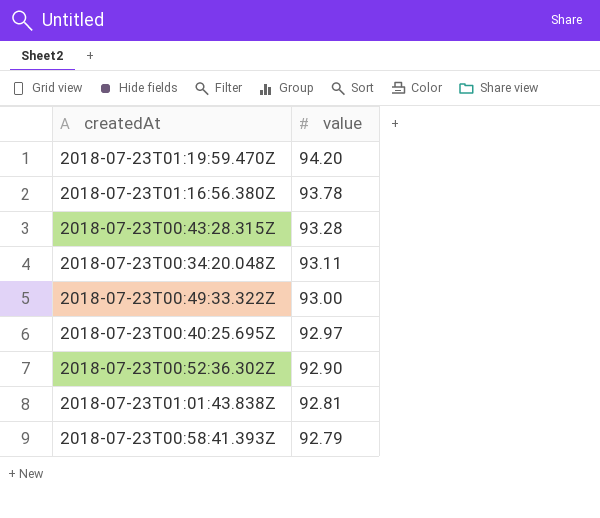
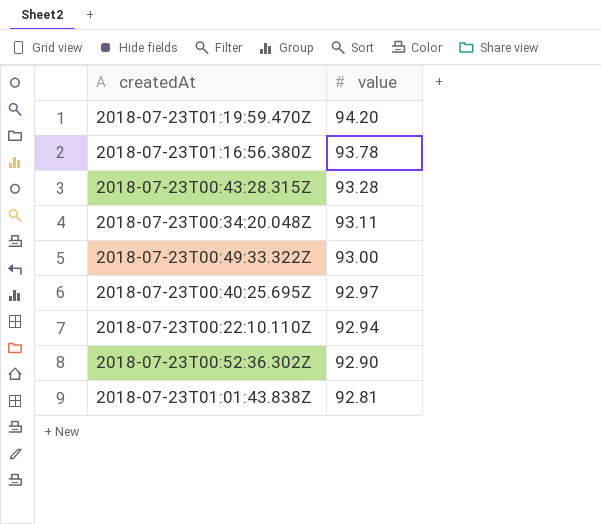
row 2018-07-23T00:58:41.393Z: 92.79 -> none
row 2018-07-23T00:22:10.110Z: none -> 92.94

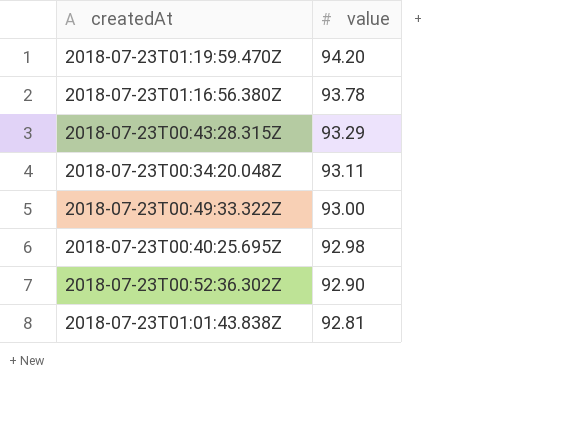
row 2018-07-23T00:22:10.110Z: 92.94 -> none
2018-07-23T00:43:28.315Z | value: 93.28 -> 93.29
2018-07-23T00:40:25.695Z | value: 92.97 -> 92.98

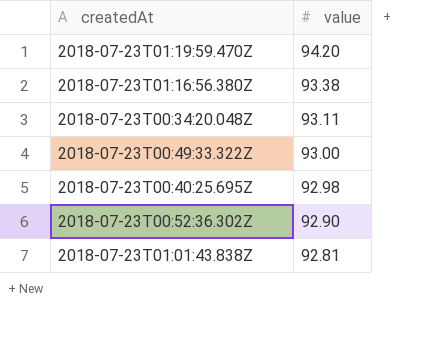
row 2018-07-23T00:43:28.315Z: 93.29 -> none
2018-07-23T01:16:56.380Z | value: 93.78 -> 93.38

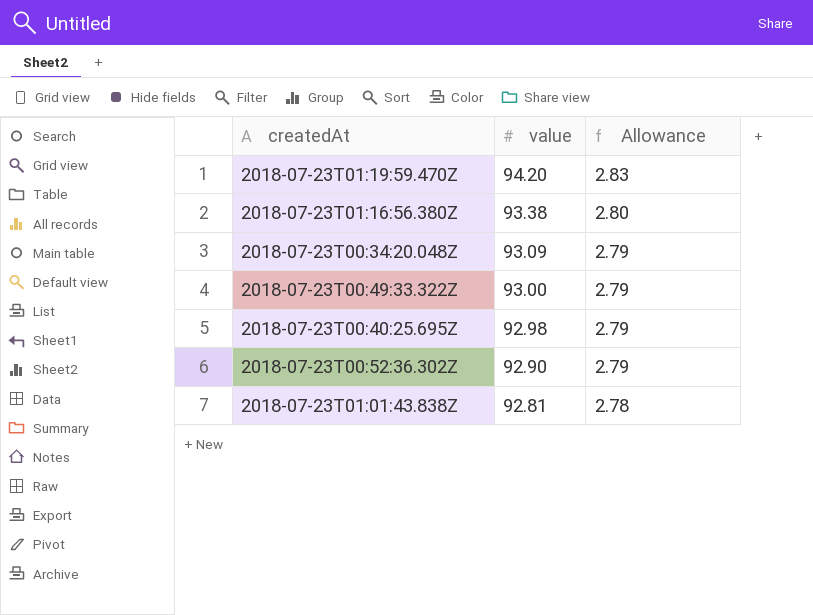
column Allowance | formula: none -> [value] * 0.03
2018-07-23T00:34:20.048Z | value: 93.11 -> 93.09

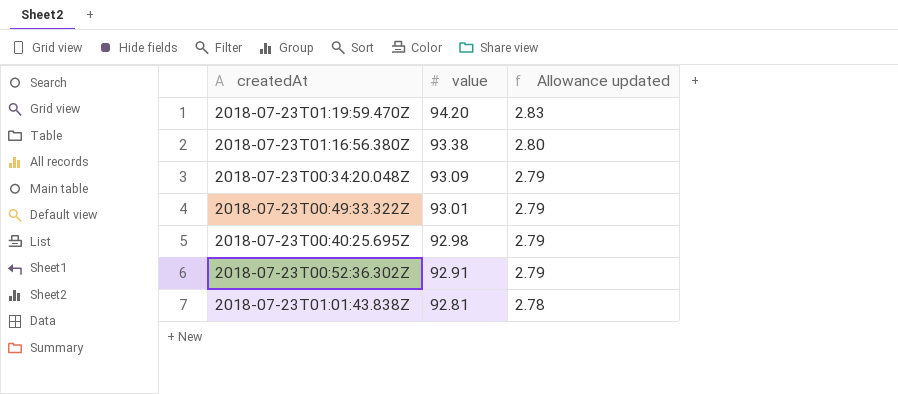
column name: Allowance -> Allowance updated
2018-07-23T00:49:33.322Z | value: 93.00 -> 93.01
2018-07-23T00:52:36.302Z | value: 92.90 -> 92.91

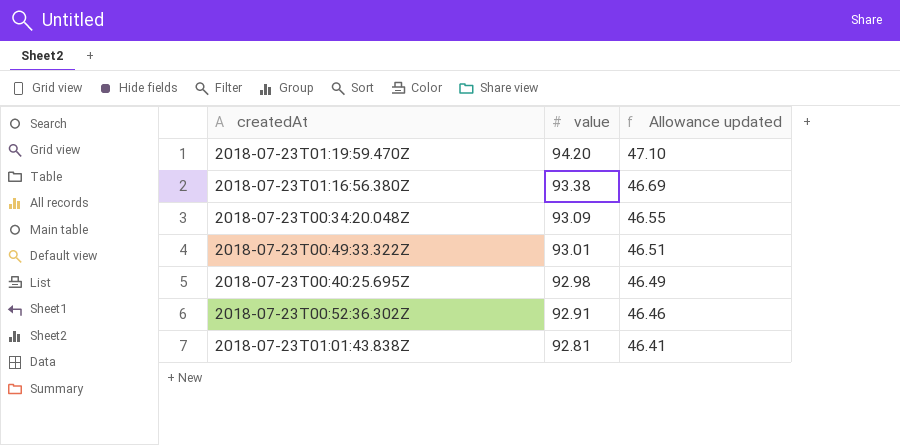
column Allowance updated | formula: [value] * 0.03 -> [value] * 0.5

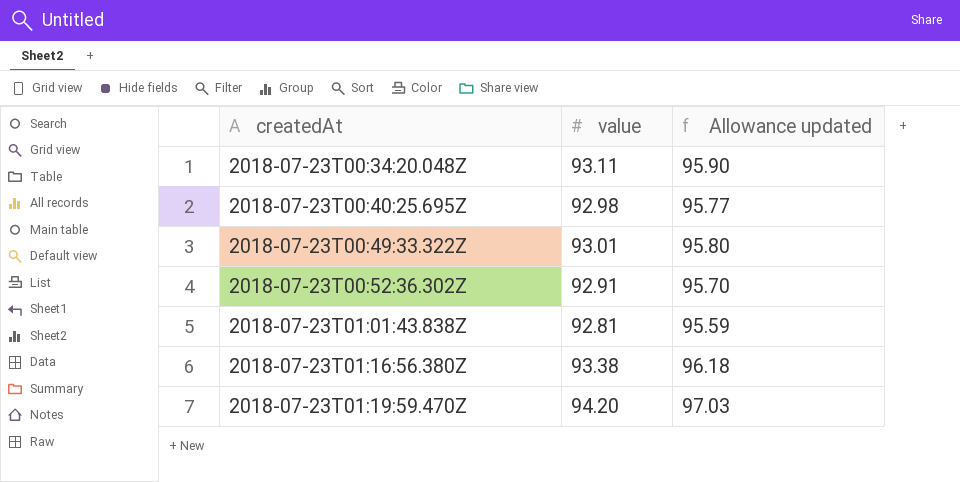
row order: value descending -> createdAt ascending
column Allowance updated | formula: [value] * 0.5 -> [value] * 1.03
2018-07-23T00:34:20.048Z | value: 93.09 -> 93.11

